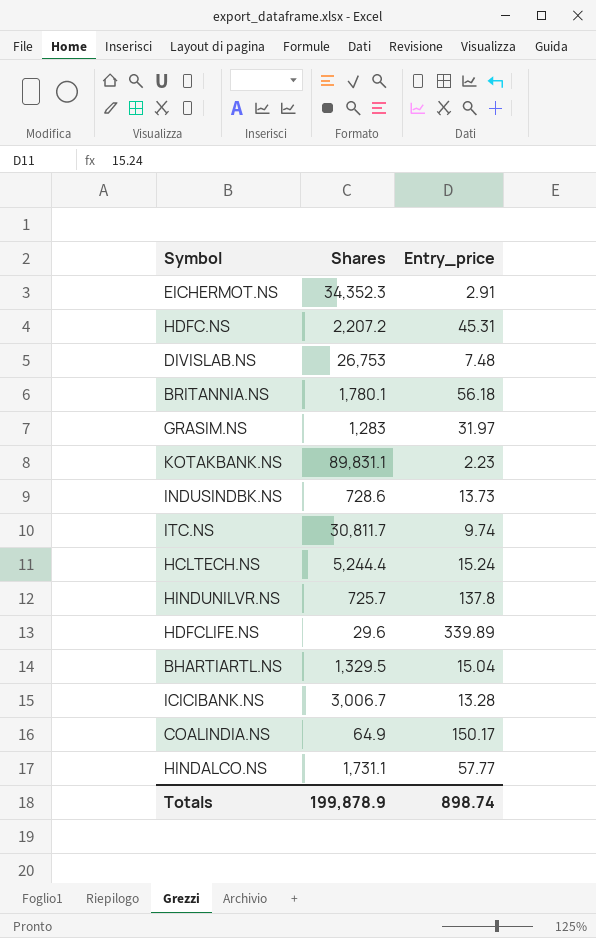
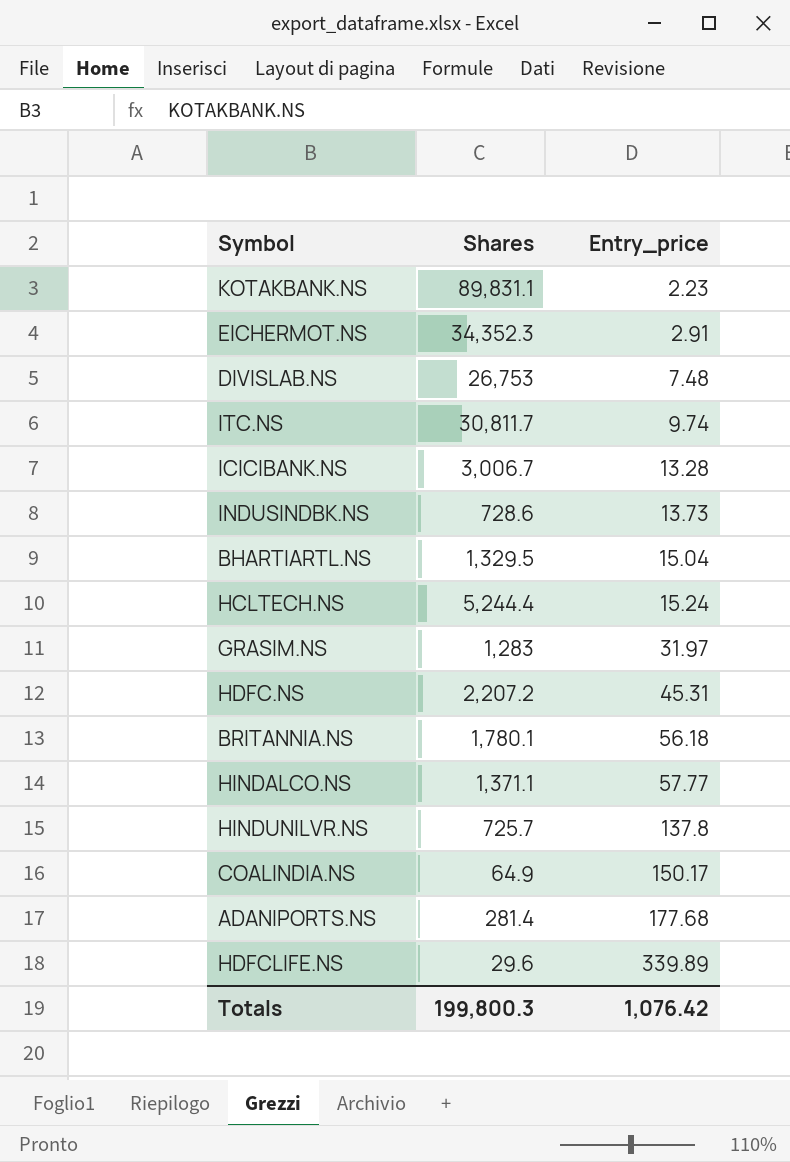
row order: none -> Entry_price ascending
HINDALCO.NS | Shares: 1,731.1 -> 1,371.1
row ADANIPORTS.NS: none -> 281.4 | 177.68
Totals | Shares: 199,878.9 -> 199,800.3
Totals | Entry_price: 898.74 -> 1,076.42

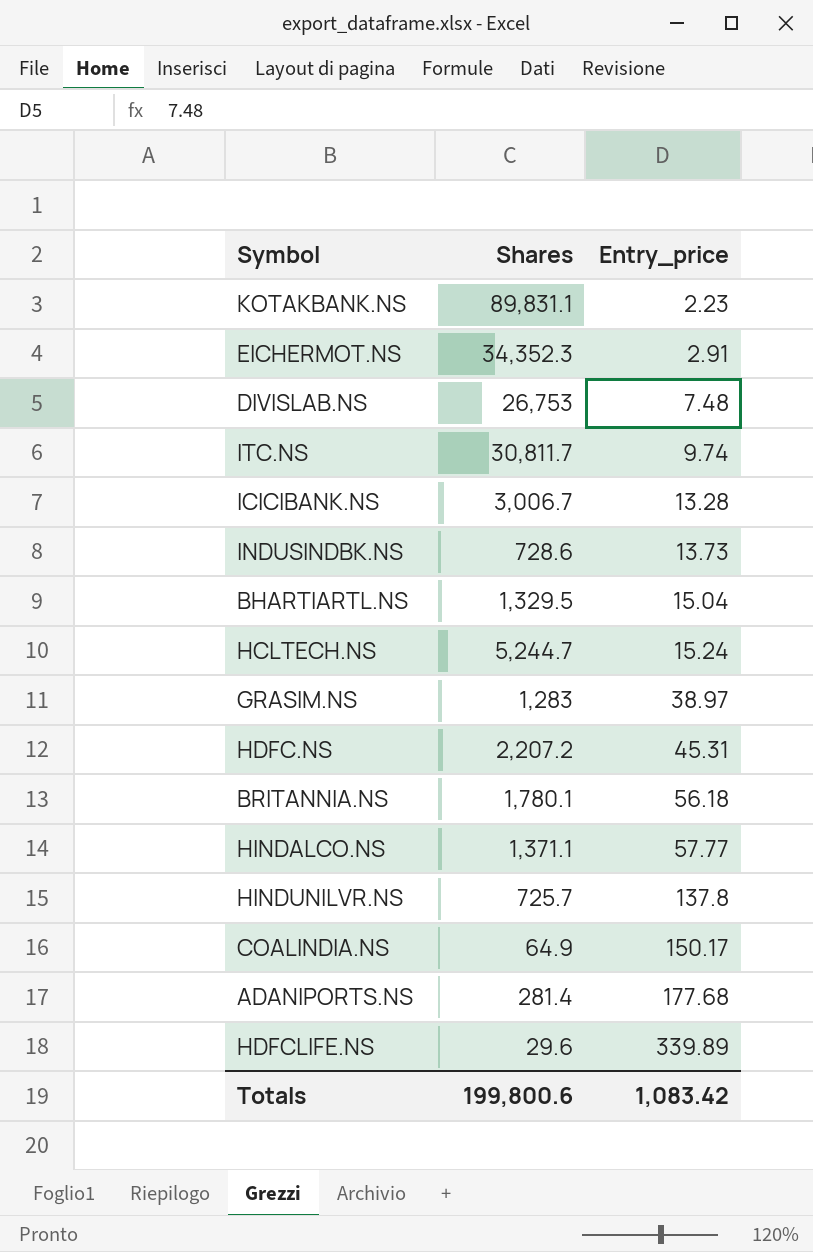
HCLTECH.NS | Shares: 5,244.4 -> 5,244.7
GRASIM.NS | Entry_price: 31.97 -> 38.97
Totals | Shares: 199,800.3 -> 199,800.6
Totals | Entry_price: 1,076.42 -> 1,083.42

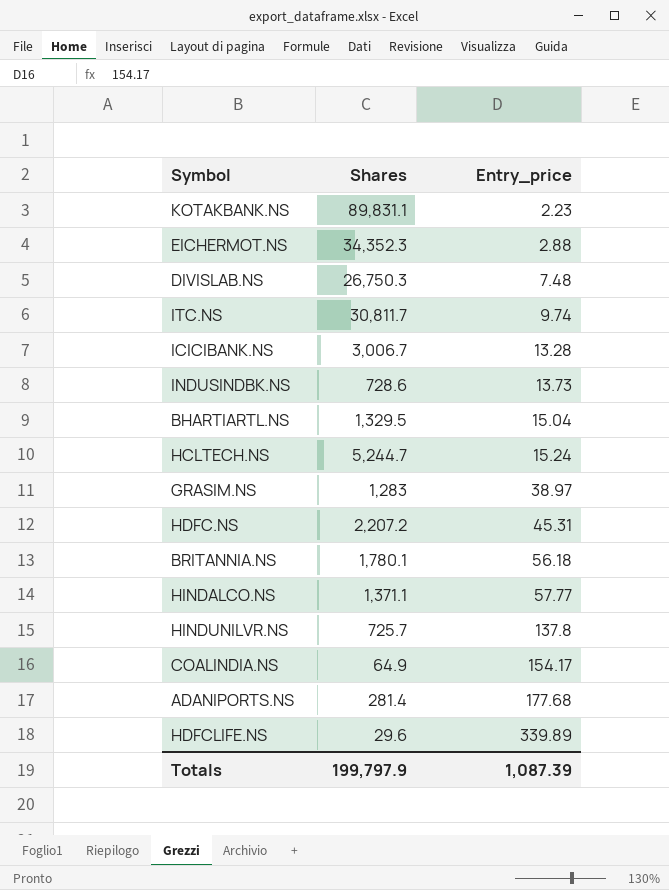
EICHERMOT.NS | Entry_price: 2.91 -> 2.88
DIVISLAB.NS | Shares: 26,753 -> 26,750.3
COALINDIA.NS | Entry_price: 150.17 -> 154.17
Totals | Shares: 199,800.6 -> 199,797.9
Totals | Entry_price: 1,083.42 -> 1,087.39

